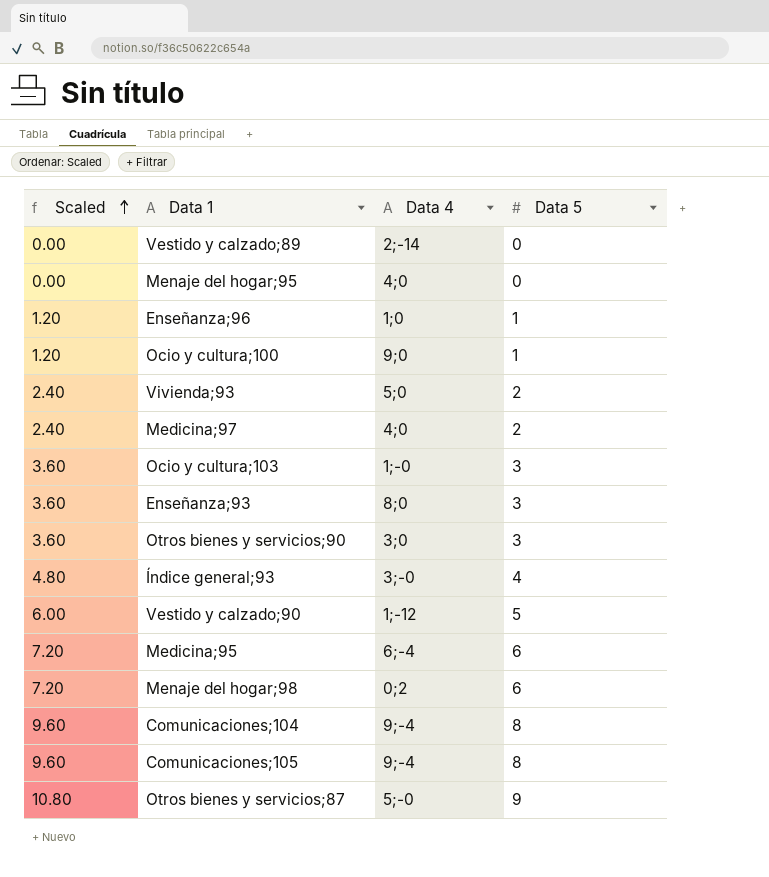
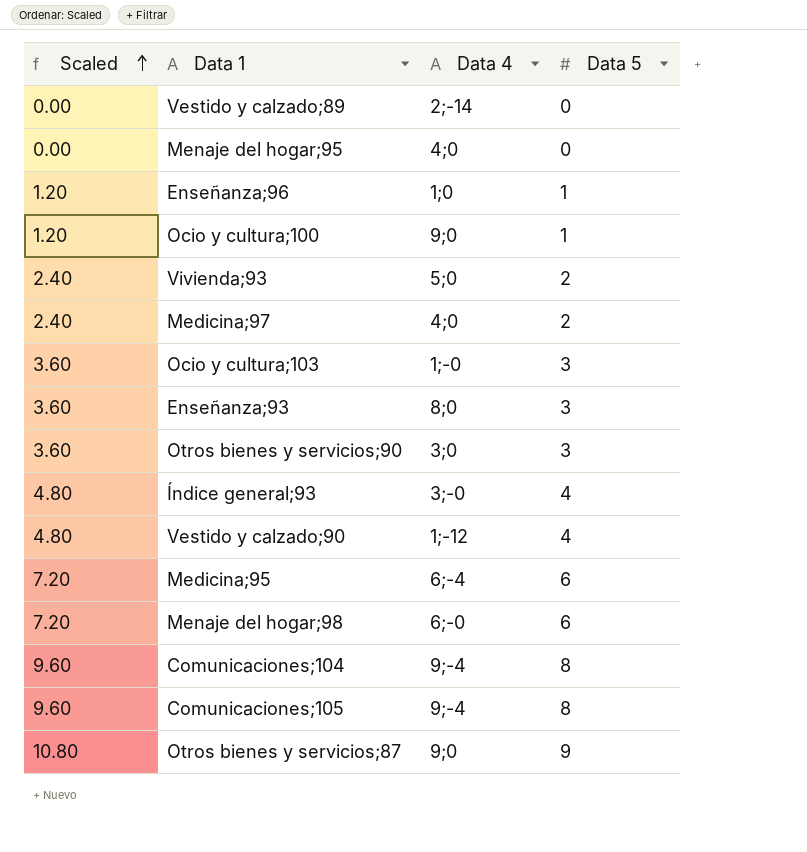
Vestido y calzado;90 | Scaled: 6.00 -> 4.80
Vestido y calzado;90 | Data 5: 5 -> 4
Menaje del hogar;98 | Data 4: 0;2 -> 6;-0
Otros bienes y servicios;87 | Data 4: 5;-0 -> 9;0

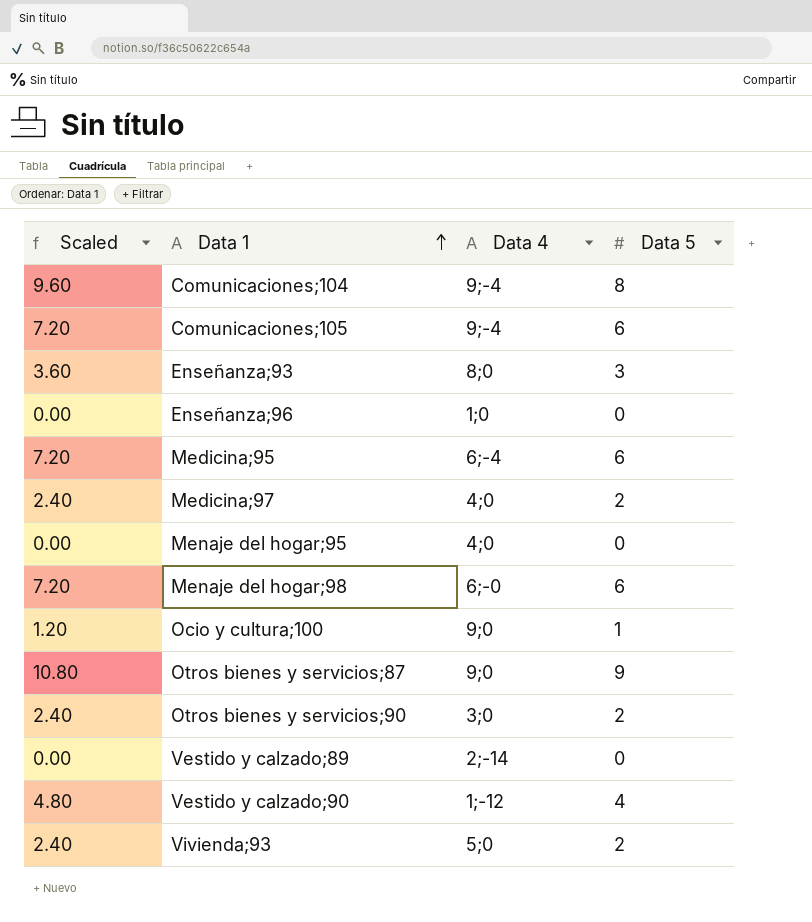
row order: Scaled ascending -> Data 1 ascending
row Ocio y cultura;103: 3.60 | 1;-0 | 3 -> none
row Índice general;93: 4.80 | 3;-0 | 4 -> none
Comunicaciones;105 | Scaled: 9.60 -> 7.20
Comunicaciones;105 | Data 5: 8 -> 6
Enseñanza;96 | Scaled: 1.20 -> 0.00
Enseñanza;96 | Data 5: 1 -> 0
Otros bienes y servicios;90 | Scaled: 3.60 -> 2.40
Otros bienes y servicios;90 | Data 5: 3 -> 2

